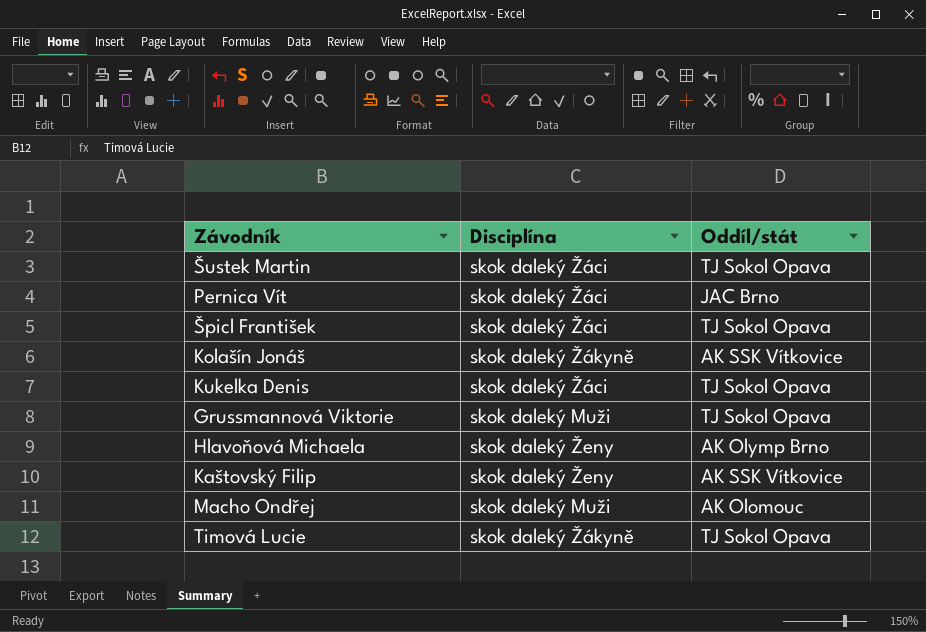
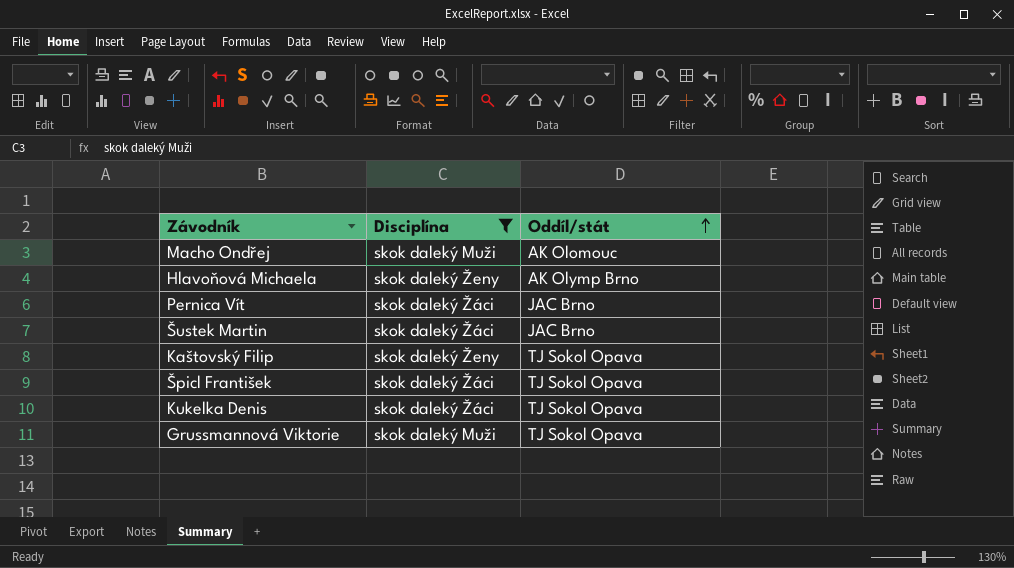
filter: none -> Disciplína != skok daleký Žákyně
row order: none -> Oddíl/stát ascending
Šustek Martin | Oddíl/stát: TJ Sokol Opava -> JAC Brno
Kaštovský Filip | Oddíl/stát: AK SSK Vítkovice -> TJ Sokol Opava

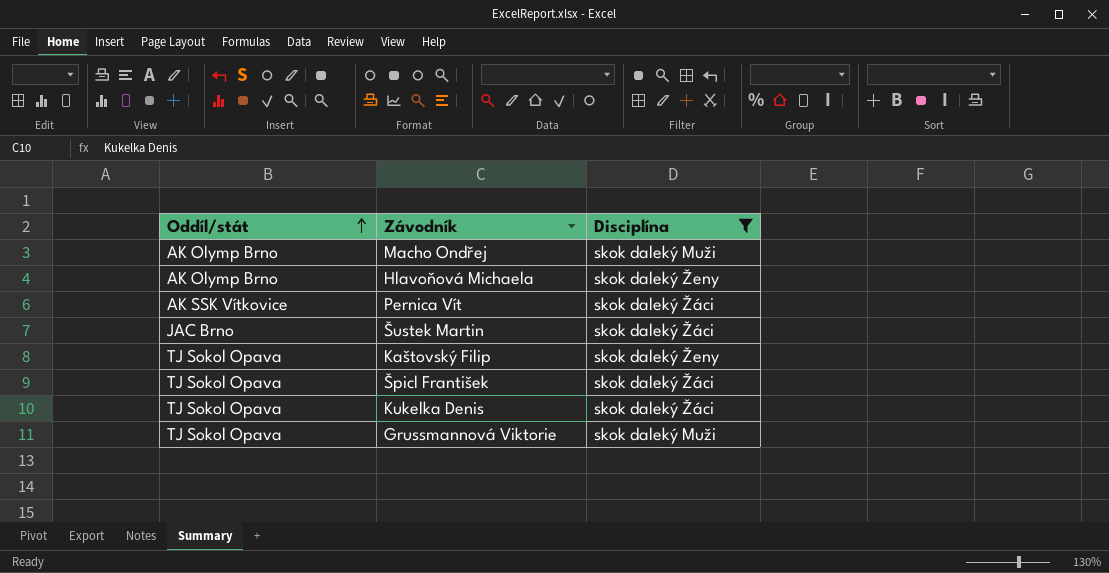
column Oddíl/stát | position: 3 -> 1
Macho Ondřej | Oddíl/stát: AK Olomouc -> AK Olymp Brno
Pernica Vít | Oddíl/stát: JAC Brno -> AK SSK Vítkovice

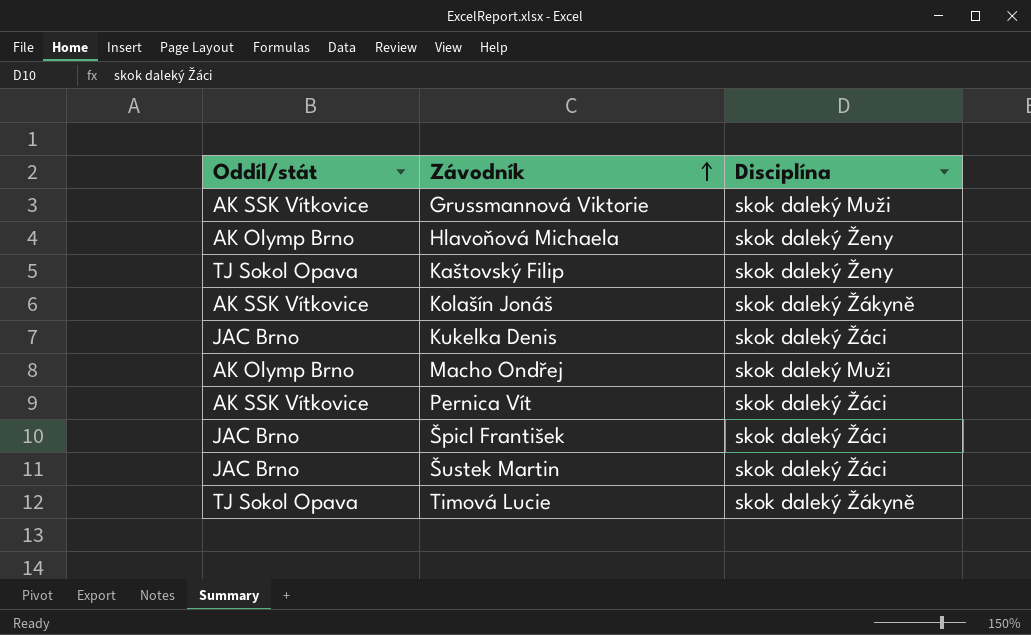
filter: Disciplína != skok daleký Žákyně -> none
row order: Oddíl/stát ascending -> Závodník ascending
Grussmannová Viktorie | Oddíl/stát: TJ Sokol Opava -> AK SSK Vítkovice
Kukelka Denis | Oddíl/stát: TJ Sokol Opava -> JAC Brno
Špicl František | Oddíl/stát: TJ Sokol Opava -> JAC Brno

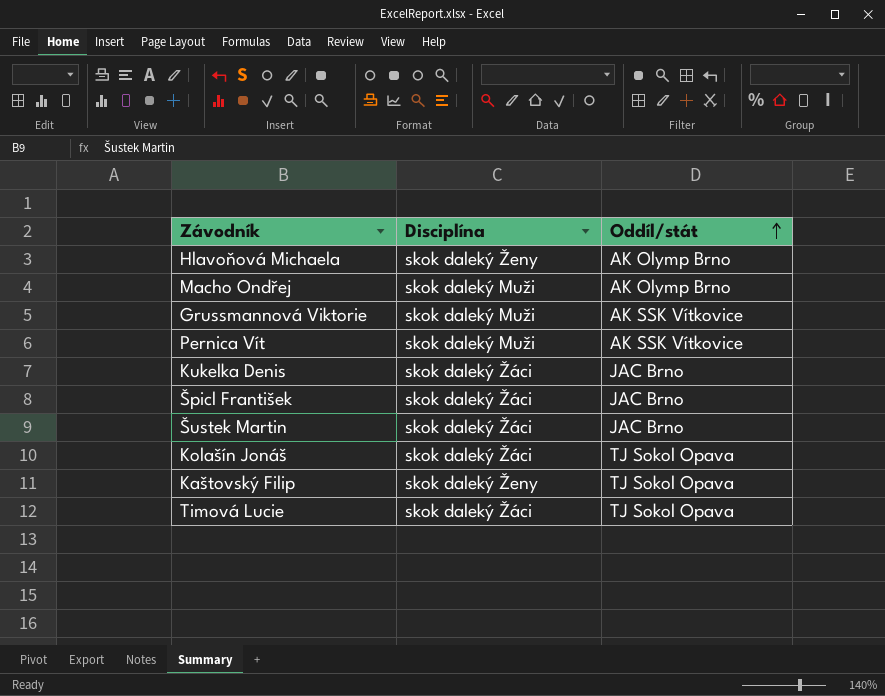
row order: Závodník ascending -> Oddíl/stát ascending
column Oddíl/stát | position: 1 -> 3
Pernica Vít | Disciplína: skok daleký Žáci -> skok daleký Muži
Kolašín Jonáš | Disciplína: skok daleký Žákyně -> skok daleký Žáci
Kolašín Jonáš | Oddíl/stát: AK SSK Vítkovice -> TJ Sokol Opava
Timová Lucie | Disciplína: skok daleký Žákyně -> skok daleký Žáci

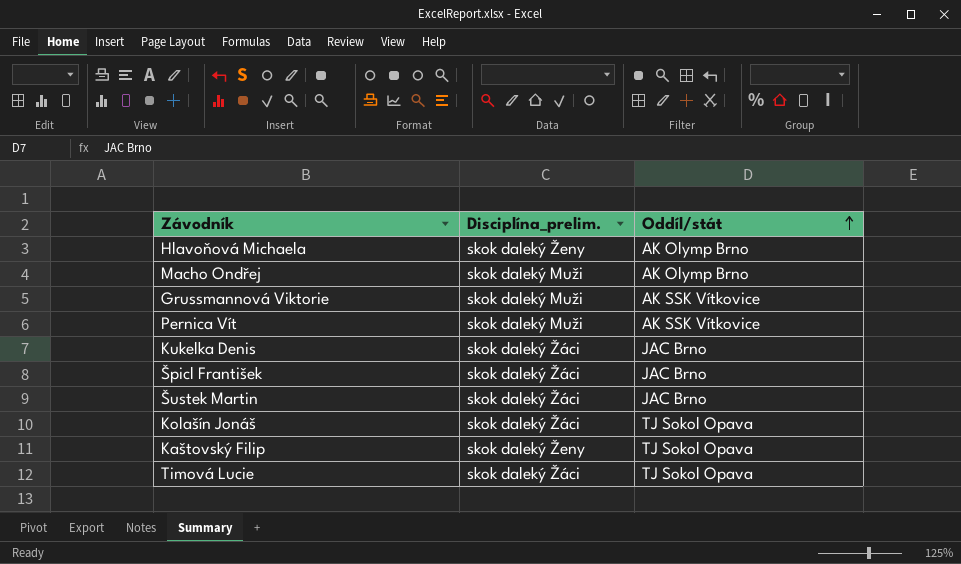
column name: Disciplína -> Disciplína_prelim.

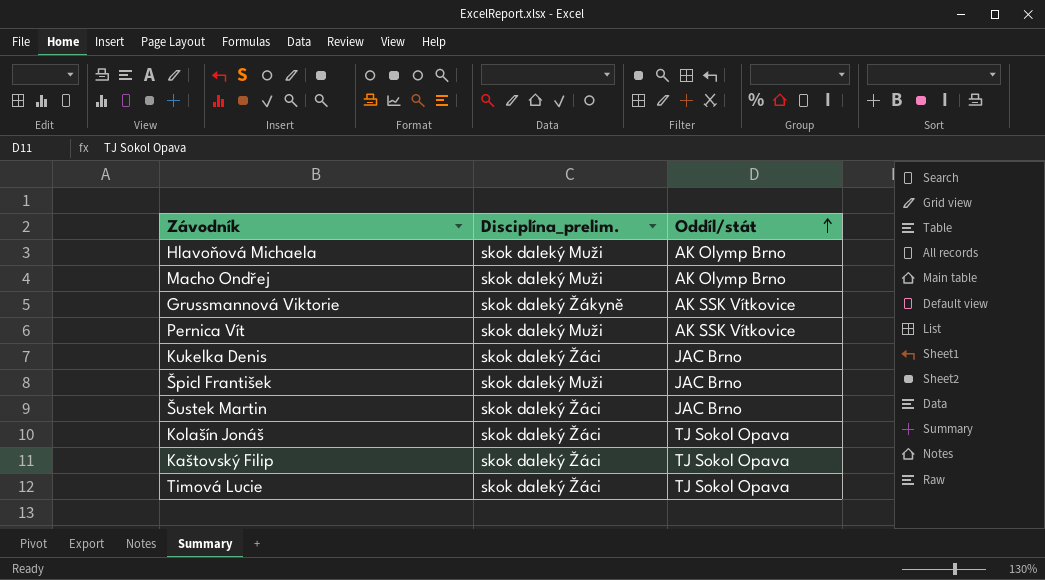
Hlavoňová Michaela | Disciplína_prelim.: skok daleký Ženy -> skok daleký Muži
Grussmannová Viktorie | Disciplína_prelim.: skok daleký Muži -> skok daleký Žákyně
Špicl František | Disciplína_prelim.: skok daleký Žáci -> skok daleký Muži
Kaštovský Filip | Disciplína_prelim.: skok daleký Ženy -> skok daleký Žáci

